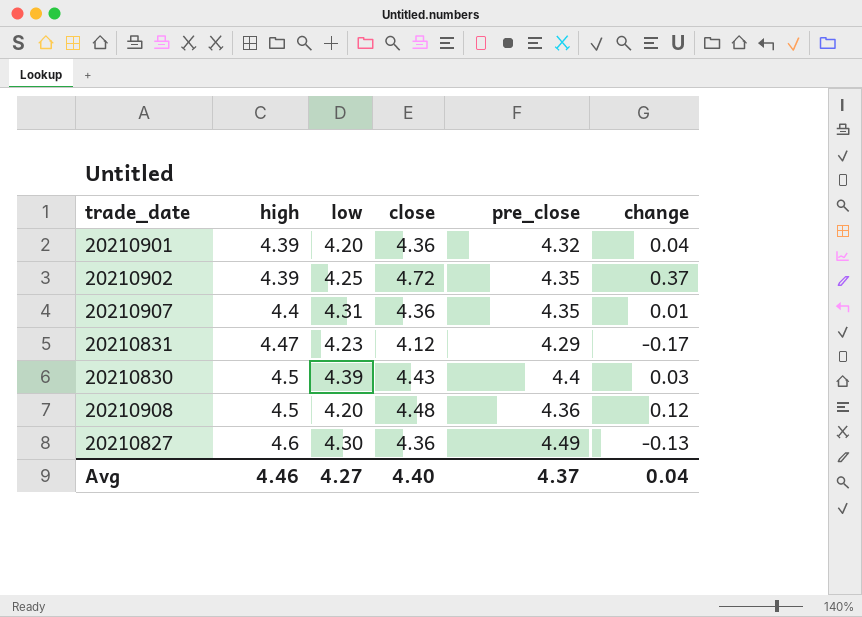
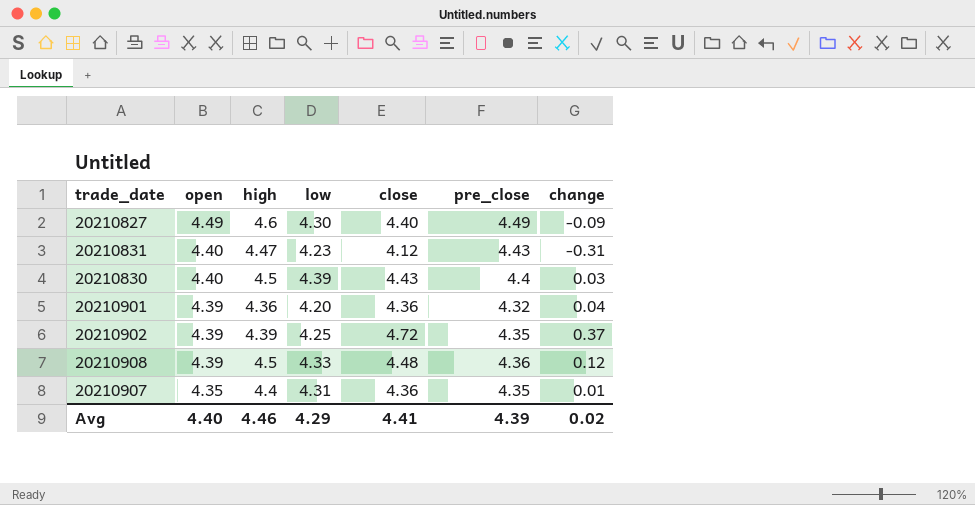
row order: high ascending -> open descending
column open | position: none -> 2
20210827 | close: 4.36 -> 4.40
20210827 | change: -0.13 -> -0.09
20210831 | pre_close: 4.29 -> 4.43
20210831 | change: -0.17 -> -0.31
20210901 | high: 4.39 -> 4.36
20210908 | low: 4.20 -> 4.33
Avg | low: 4.27 -> 4.29
Avg | close: 4.40 -> 4.41
Avg | pre_close: 4.37 -> 4.39
Avg | change: 0.04 -> 0.02

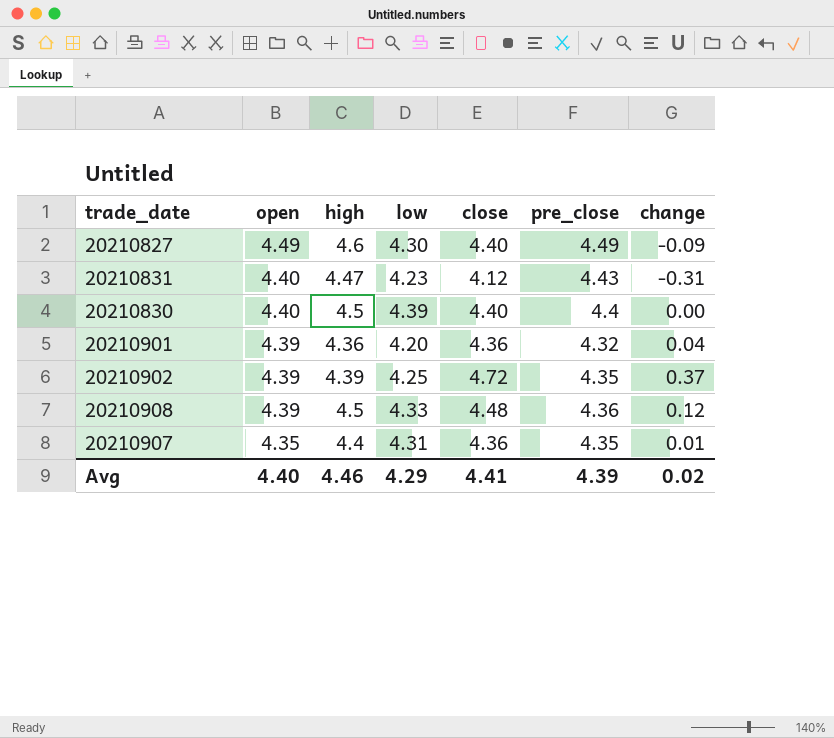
20210830 | close: 4.43 -> 4.40
20210830 | change: 0.03 -> 0.00

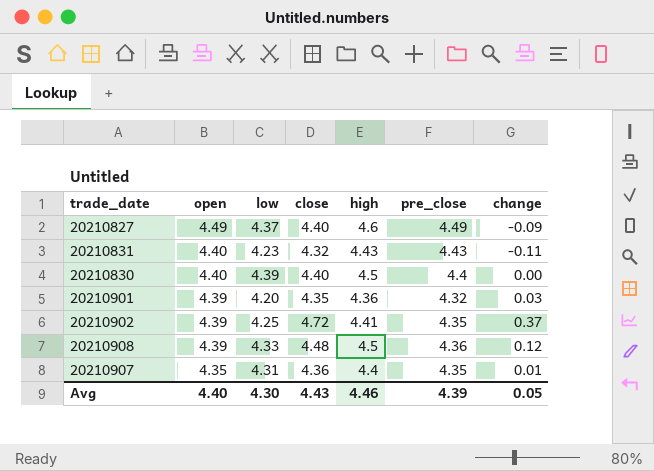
column high | position: 3 -> 5
20210827 | low: 4.30 -> 4.37
20210831 | close: 4.12 -> 4.32
20210831 | high: 4.47 -> 4.43
20210831 | change: -0.31 -> -0.11
20210901 | close: 4.36 -> 4.35
20210901 | change: 0.04 -> 0.03
20210902 | high: 4.39 -> 4.41
Avg | low: 4.29 -> 4.30
Avg | close: 4.41 -> 4.43
Avg | change: 0.02 -> 0.05

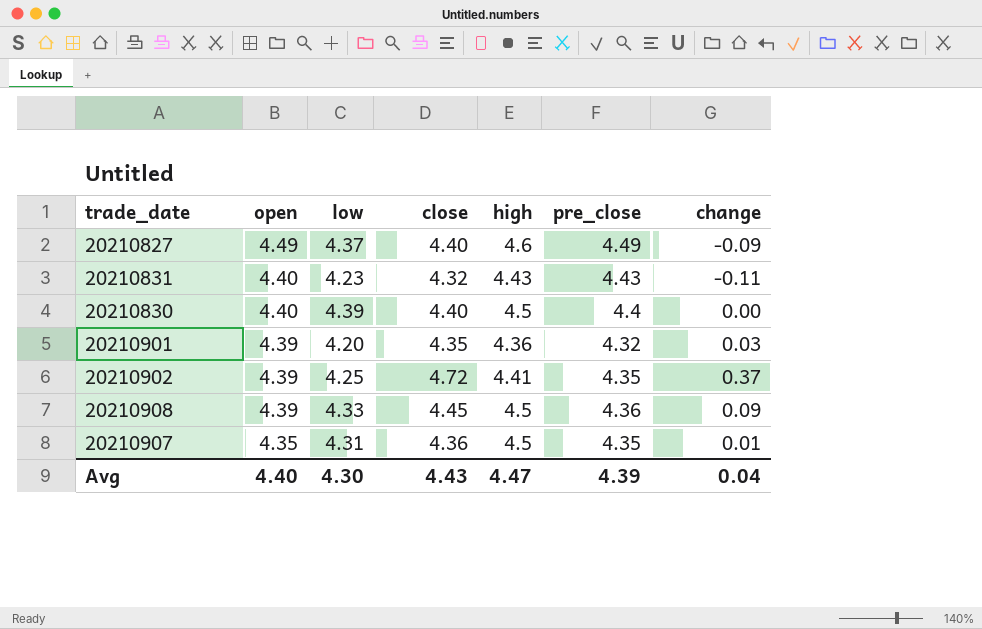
20210908 | close: 4.48 -> 4.45
20210908 | change: 0.12 -> 0.09
20210907 | high: 4.4 -> 4.5
Avg | high: 4.46 -> 4.47
Avg | change: 0.05 -> 0.04

